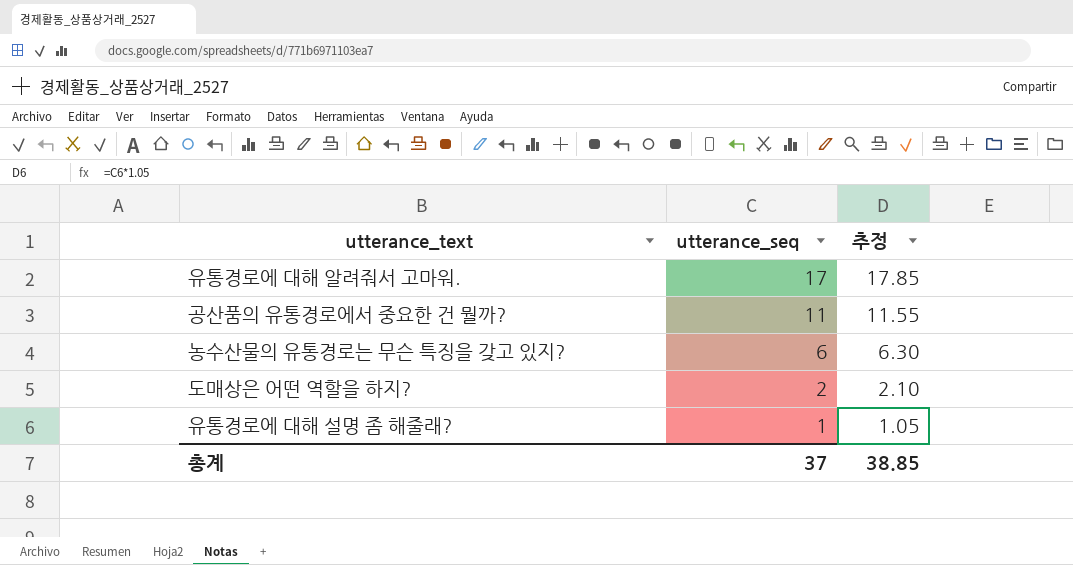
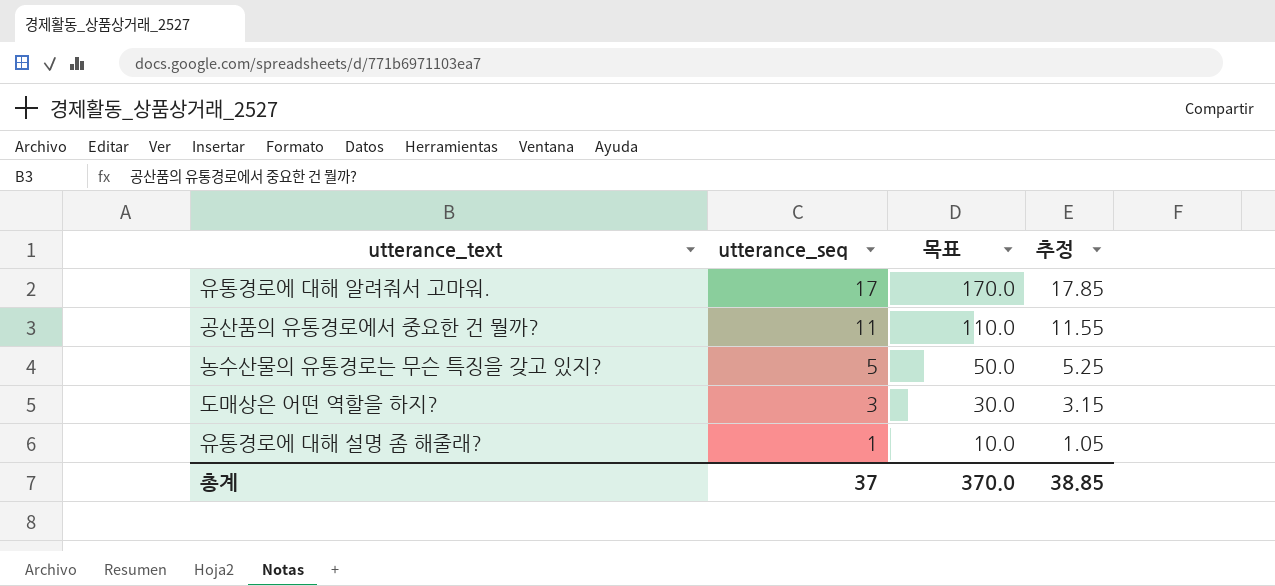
column 목표 | formula: none -> [utterance_seq] * 10
농수산물의 유통경로는 무슨 특징을 갖고 있지? | utterance_seq: 6 -> 5
농수산물의 유통경로는 무슨 특징을 갖고 있지? | 추정: 6.30 -> 5.25
도매상은 어떤 역할을 하지? | utterance_seq: 2 -> 3
도매상은 어떤 역할을 하지? | 추정: 2.10 -> 3.15

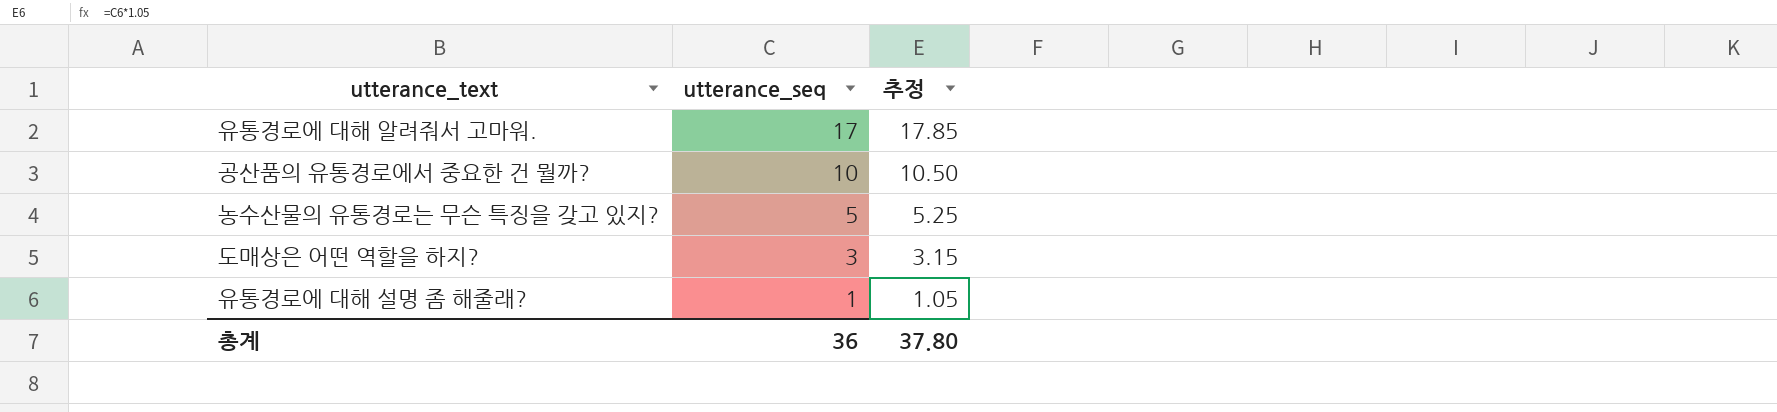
column 목표 | formula: [utterance_seq] * 10 -> none
공산품의 유통경로에서 중요한 건 뭘까? | utterance_seq: 11 -> 10
공산품의 유통경로에서 중요한 건 뭘까? | 추정: 11.55 -> 10.50
총계 | utterance_seq: 37 -> 36
총계 | 추정: 38.85 -> 37.80

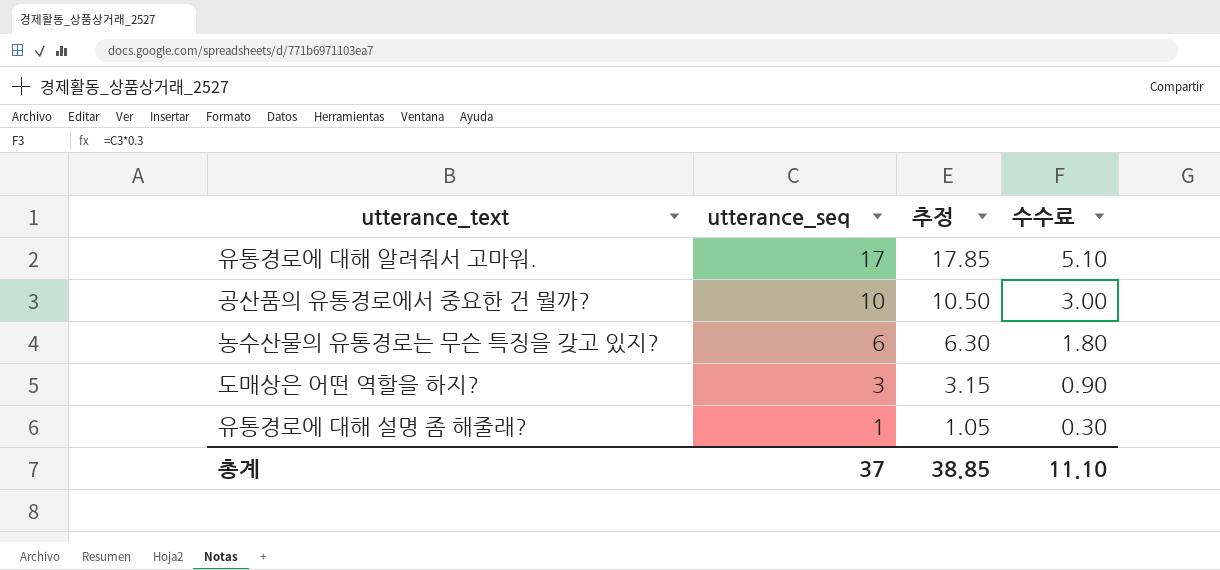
column 수수료 | formula: none -> [utterance_seq] * 0.3
농수산물의 유통경로는 무슨 특징을 갖고 있지? | utterance_seq: 5 -> 6
농수산물의 유통경로는 무슨 특징을 갖고 있지? | 추정: 5.25 -> 6.30
총계 | utterance_seq: 36 -> 37
총계 | 추정: 37.80 -> 38.85

